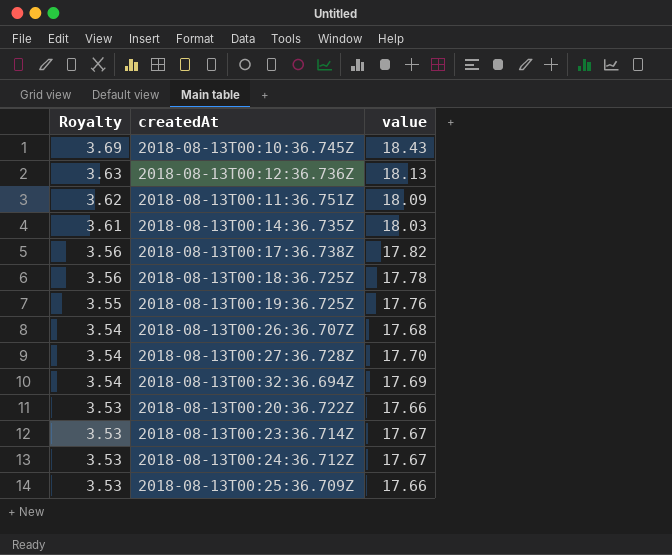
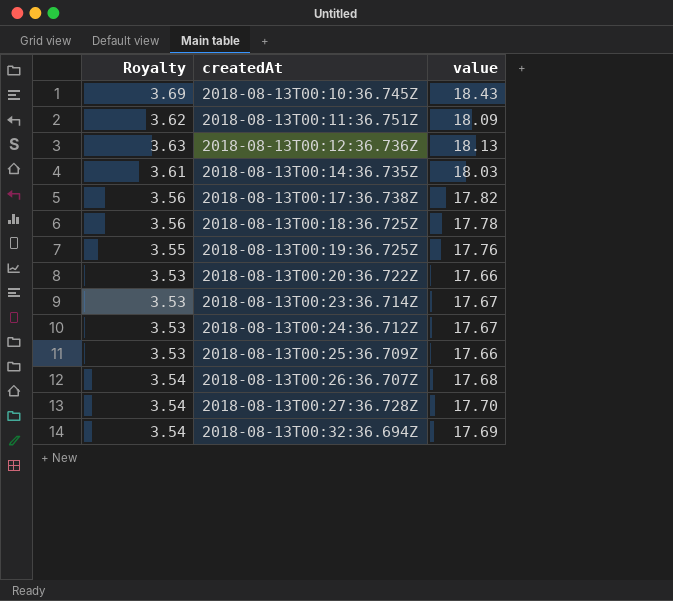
row order: Royalty descending -> createdAt ascending

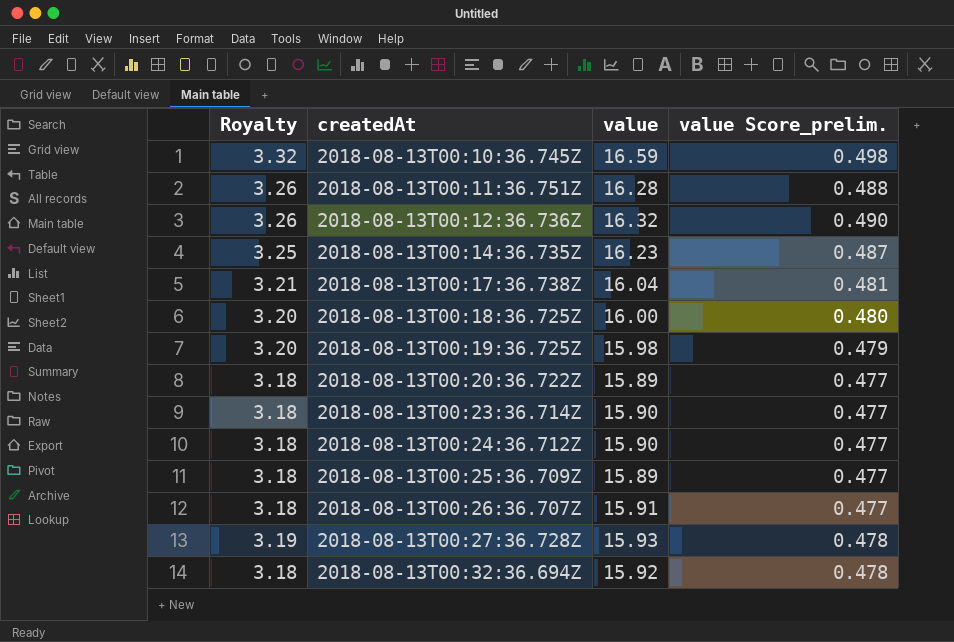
column value Score_prelim. | formula: none -> [value] * 0.03
2018-08-13T00:10:36.745Z | Royalty: 3.69 -> 3.32
2018-08-13T00:10:36.745Z | value: 18.43 -> 16.59
2018-08-13T00:11:36.751Z | Royalty: 3.62 -> 3.26
2018-08-13T00:11:36.751Z | value: 18.09 -> 16.28
2018-08-13T00:12:36.736Z | Royalty: 3.63 -> 3.26
2018-08-13T00:12:36.736Z | value: 18.13 -> 16.32
2018-08-13T00:14:36.735Z | Royalty: 3.61 -> 3.25
2018-08-13T00:14:36.735Z | value: 18.03 -> 16.23
2018-08-13T00:17:36.738Z | Royalty: 3.56 -> 3.21
2018-08-13T00:17:36.738Z | value: 17.82 -> 16.04
2018-08-13T00:18:36.725Z | Royalty: 3.56 -> 3.20
2018-08-13T00:18:36.725Z | value: 17.78 -> 16.00
2018-08-13T00:19:36.725Z | Royalty: 3.55 -> 3.20
2018-08-13T00:19:36.725Z | value: 17.76 -> 15.98
2018-08-13T00:20:36.722Z | Royalty: 3.53 -> 3.18
2018-08-13T00:20:36.722Z | value: 17.66 -> 15.89
2018-08-13T00:23:36.714Z | Royalty: 3.53 -> 3.18
2018-08-13T00:23:36.714Z | value: 17.67 -> 15.90
2018-08-13T00:24:36.712Z | Royalty: 3.53 -> 3.18
2018-08-13T00:24:36.712Z | value: 17.67 -> 15.90
2018-08-13T00:25:36.709Z | Royalty: 3.53 -> 3.18
2018-08-13T00:25:36.709Z | value: 17.66 -> 15.89
2018-08-13T00:26:36.707Z | Royalty: 3.54 -> 3.18
2018-08-13T00:26:36.707Z | value: 17.68 -> 15.91
2018-08-13T00:27:36.728Z | Royalty: 3.54 -> 3.19
2018-08-13T00:27:36.728Z | value: 17.70 -> 15.93
2018-08-13T00:32:36.694Z | Royalty: 3.54 -> 3.18
2018-08-13T00:32:36.694Z | value: 17.69 -> 15.92

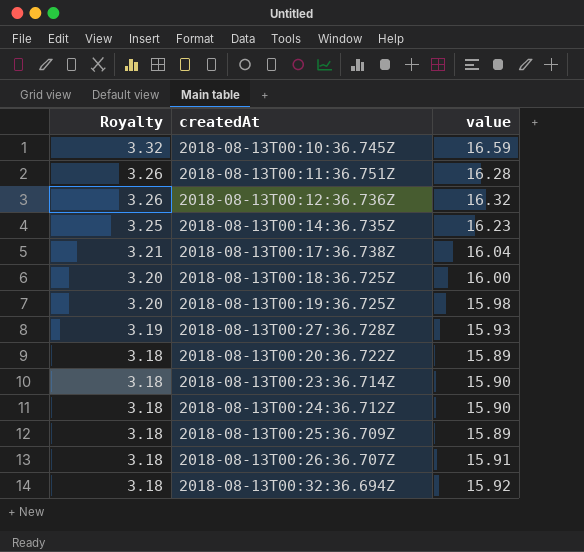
row order: createdAt ascending -> Royalty descending
column value Score_prelim. | formula: [value] * 0.03 -> none

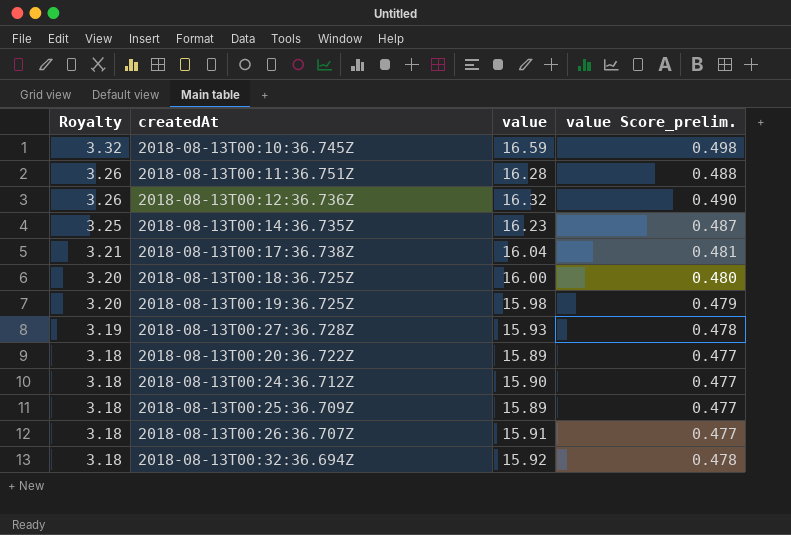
column value Score_prelim. | formula: none -> [value] * 0.03
row 2018-08-13T00:23:36.714Z: 3.18 | 15.90 -> none

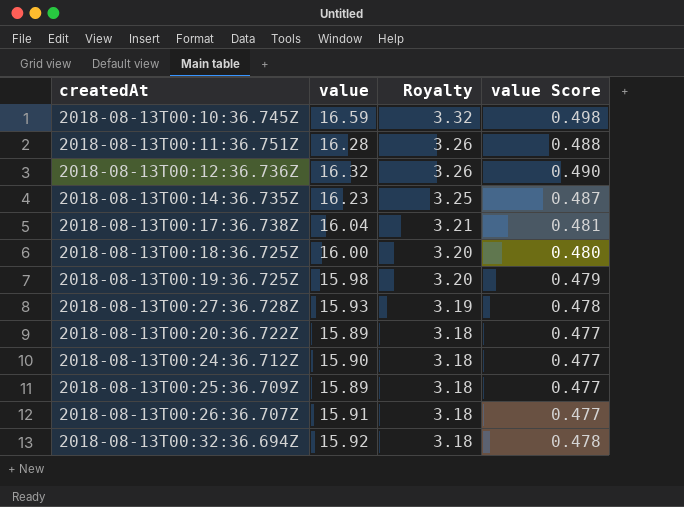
column Royalty | position: 1 -> 3
column name: value Score_prelim. -> value Score

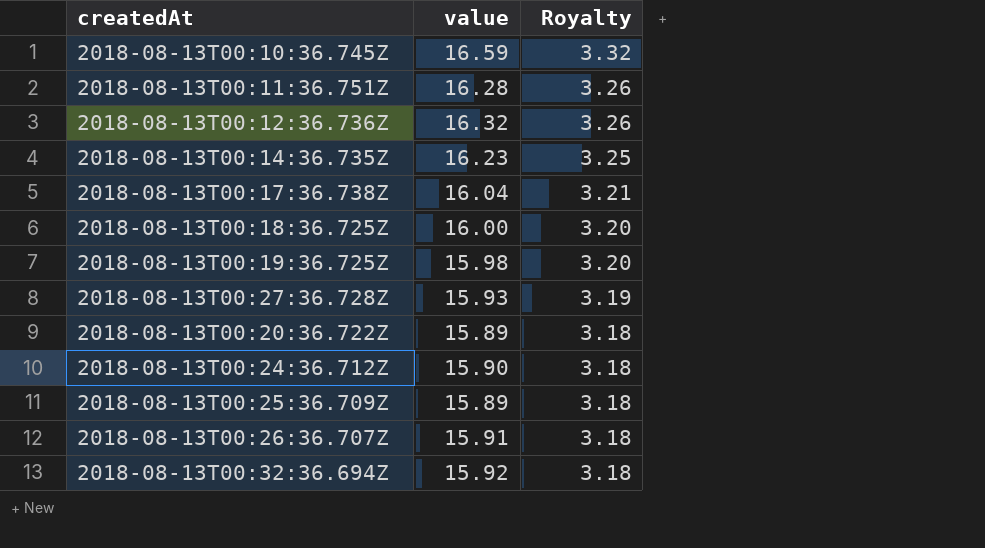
column value Score | formula: [value] * 0.03 -> none

